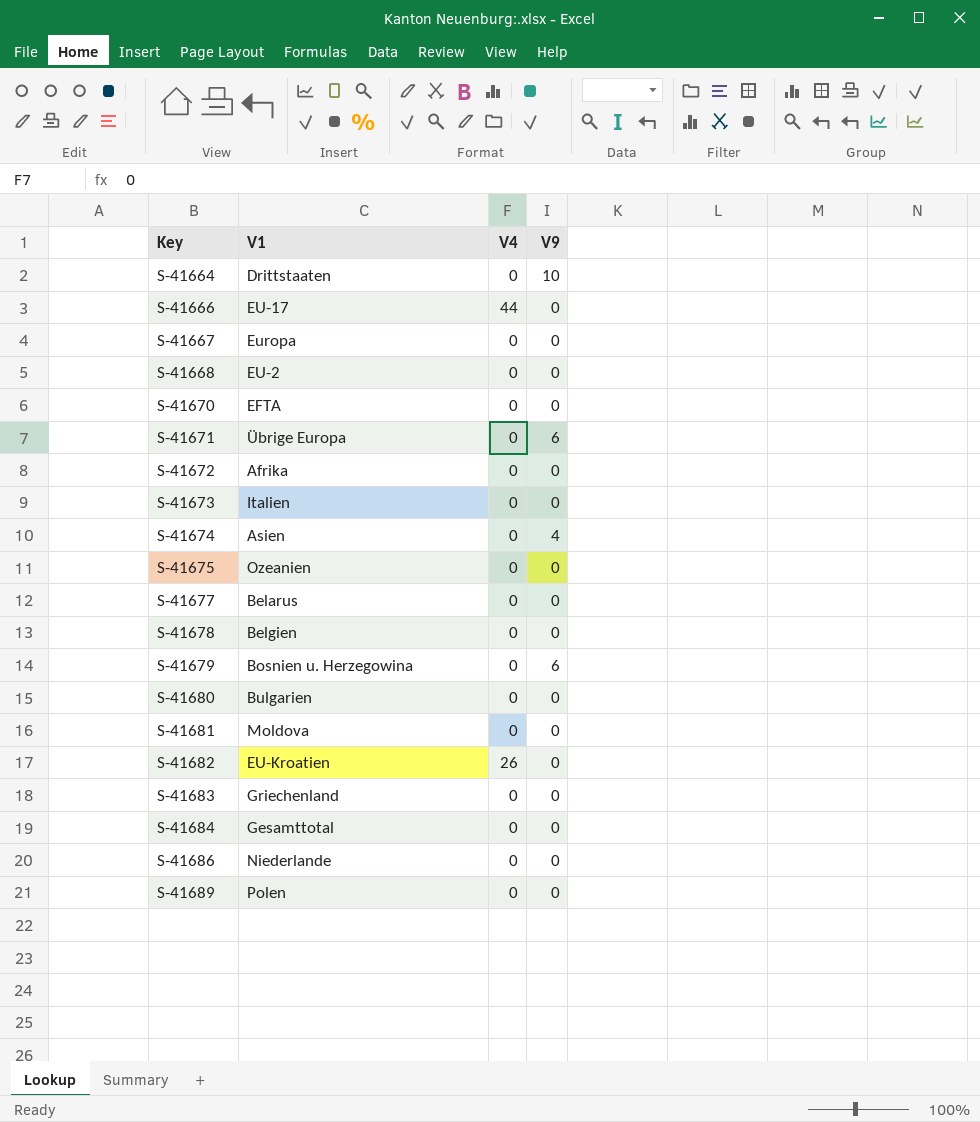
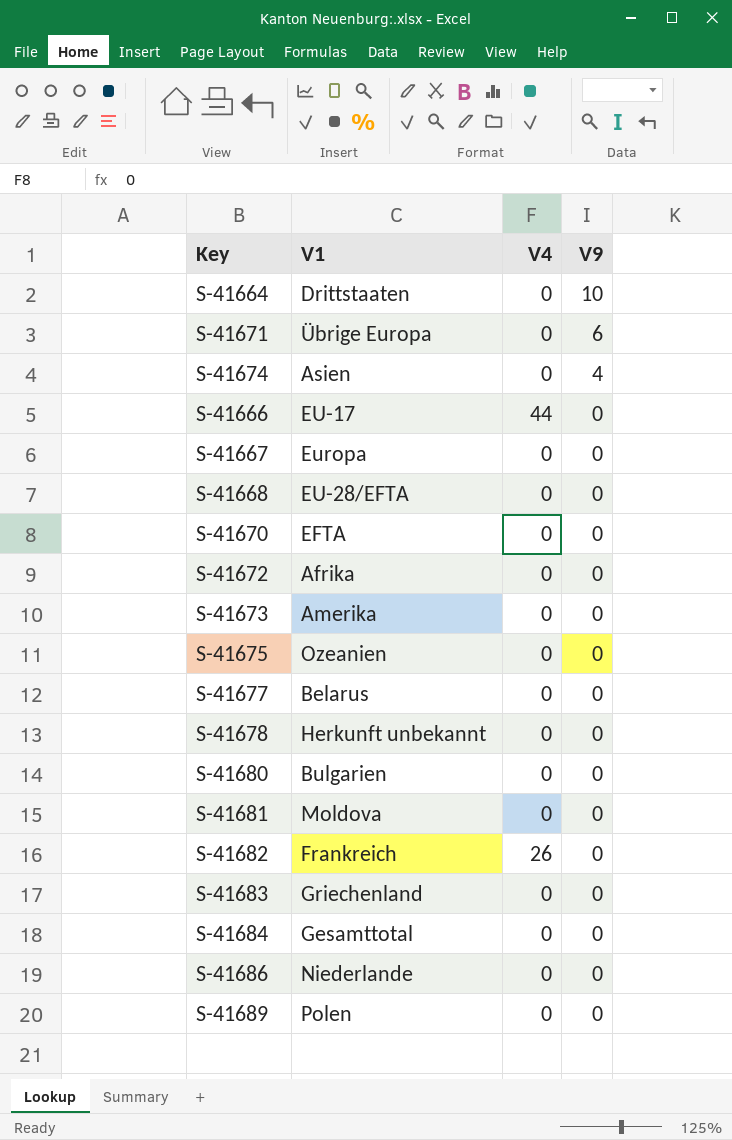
row order: Key ascending -> V9 descending
row S-41679: Bosnien u. Herzegowina | 0 | 6 -> none
S-41668 | V1: EU-2 -> EU-28/EFTA
S-41673 | V1: Italien -> Amerika
S-41678 | V1: Belgien -> Herkunft unbekannt
S-41682 | V1: EU-Kroatien -> Frankreich

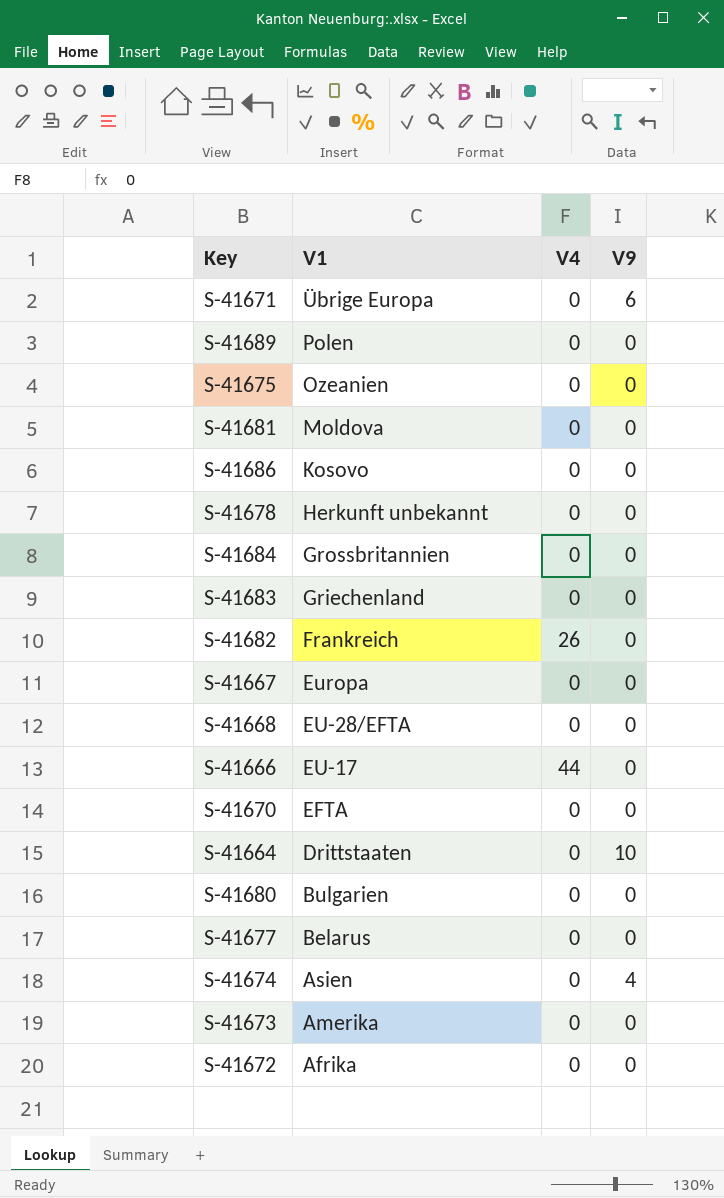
row order: V9 descending -> V1 descending
S-41686 | V1: Niederlande -> Kosovo
S-41684 | V1: Gesamttotal -> Grossbritannien

